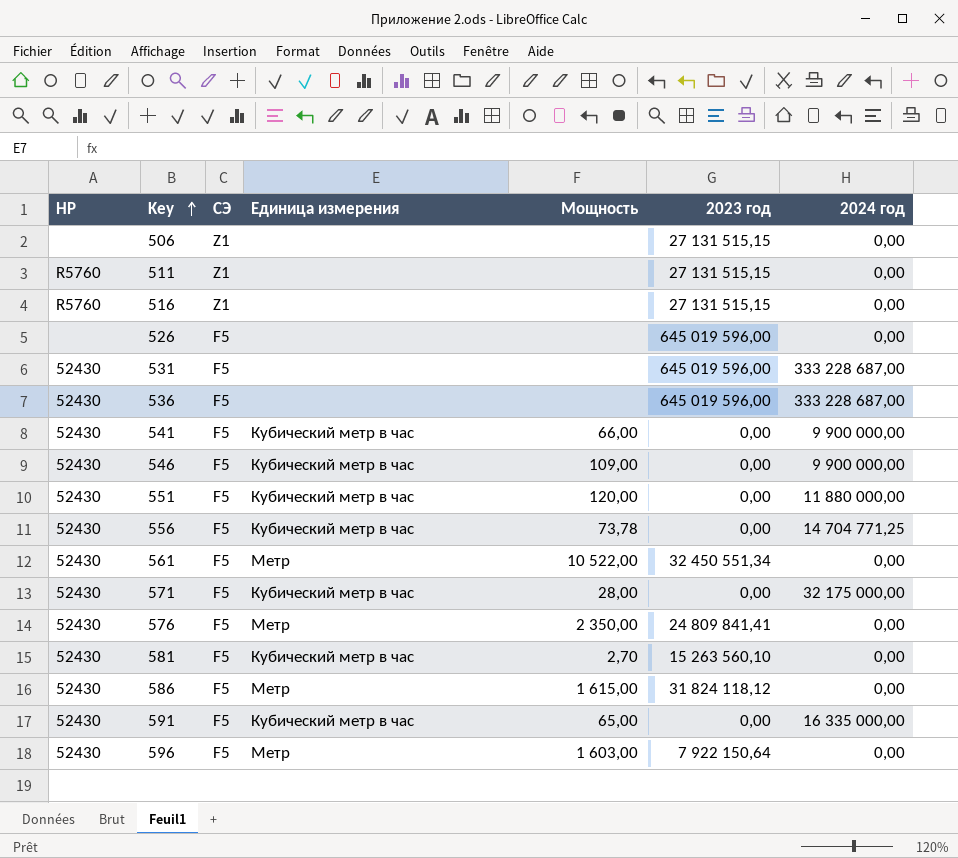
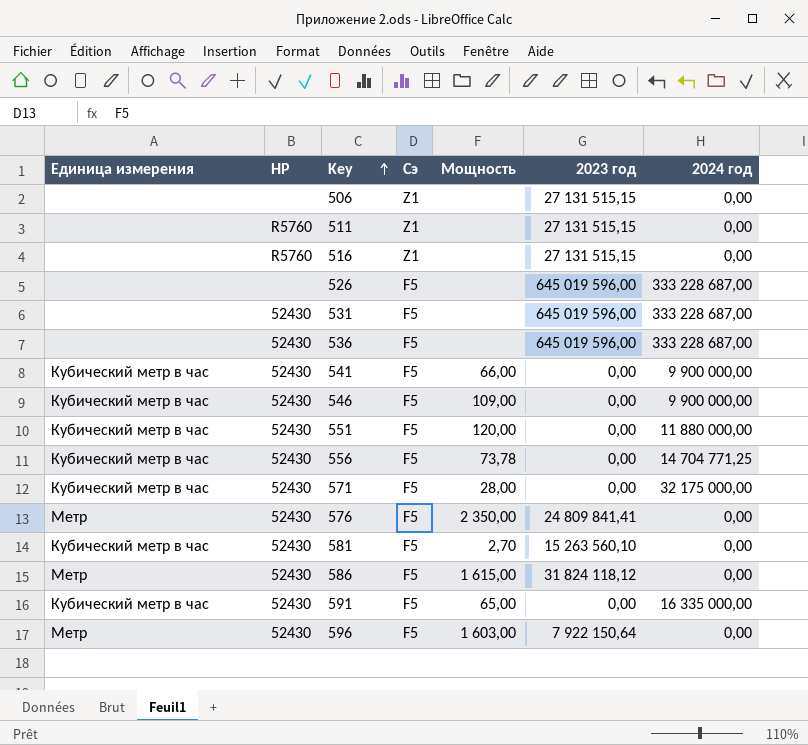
column Единица измерения | position: 4 -> 1
column name: СЭ -> Сэ
row 561: 52430 | F5 | Метр | 10 522,00 | 32 450 551,34 | 0,00 -> none
526 | 2024 год: 0,00 -> 333 228 687,00

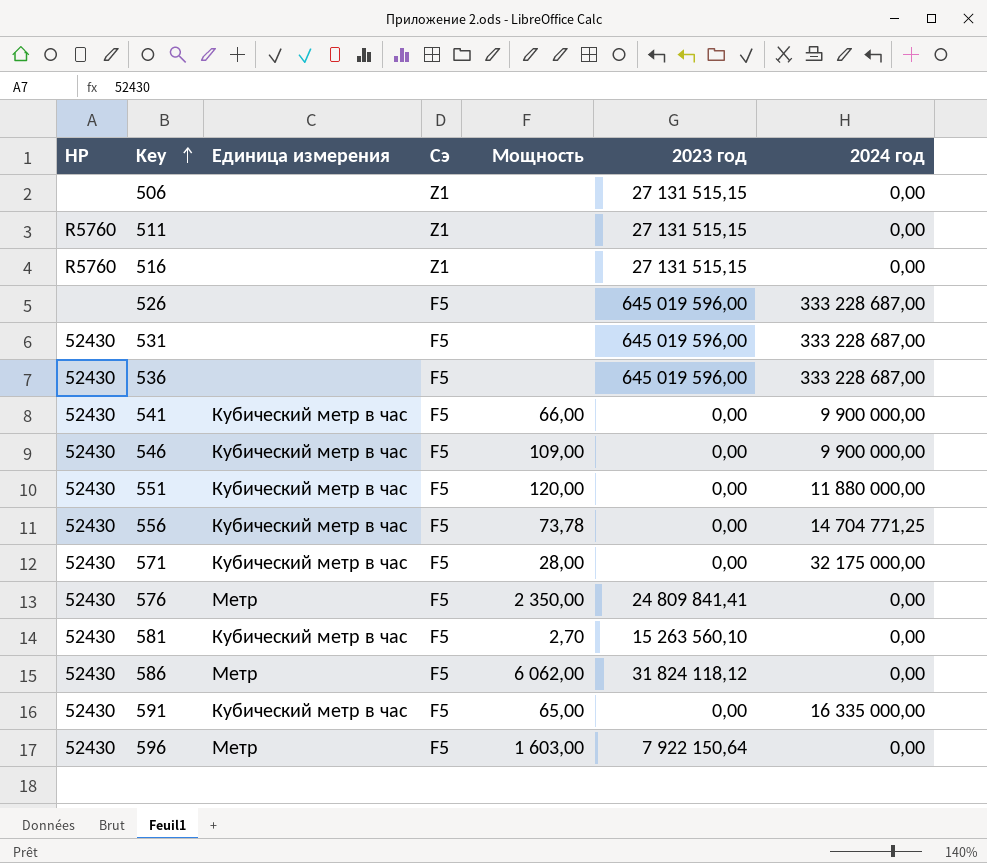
column Единица измерения | position: 1 -> 3
586 | Мощность: 1 615,00 -> 6 062,00

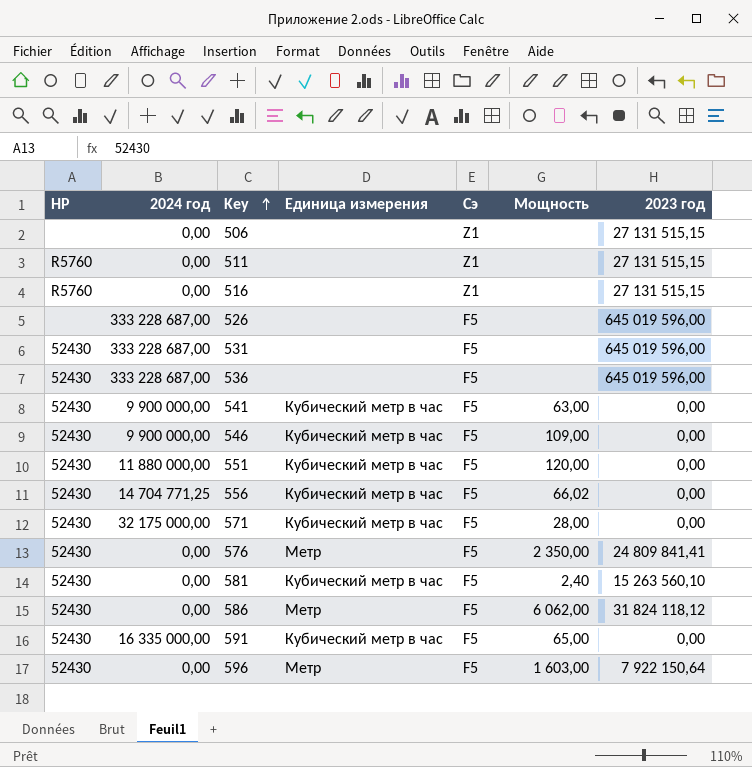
column 2024 год | position: 7 -> 2
541 | Мощность: 66,00 -> 63,00
556 | Мощность: 73,78 -> 66,02
581 | Мощность: 2,70 -> 2,40

